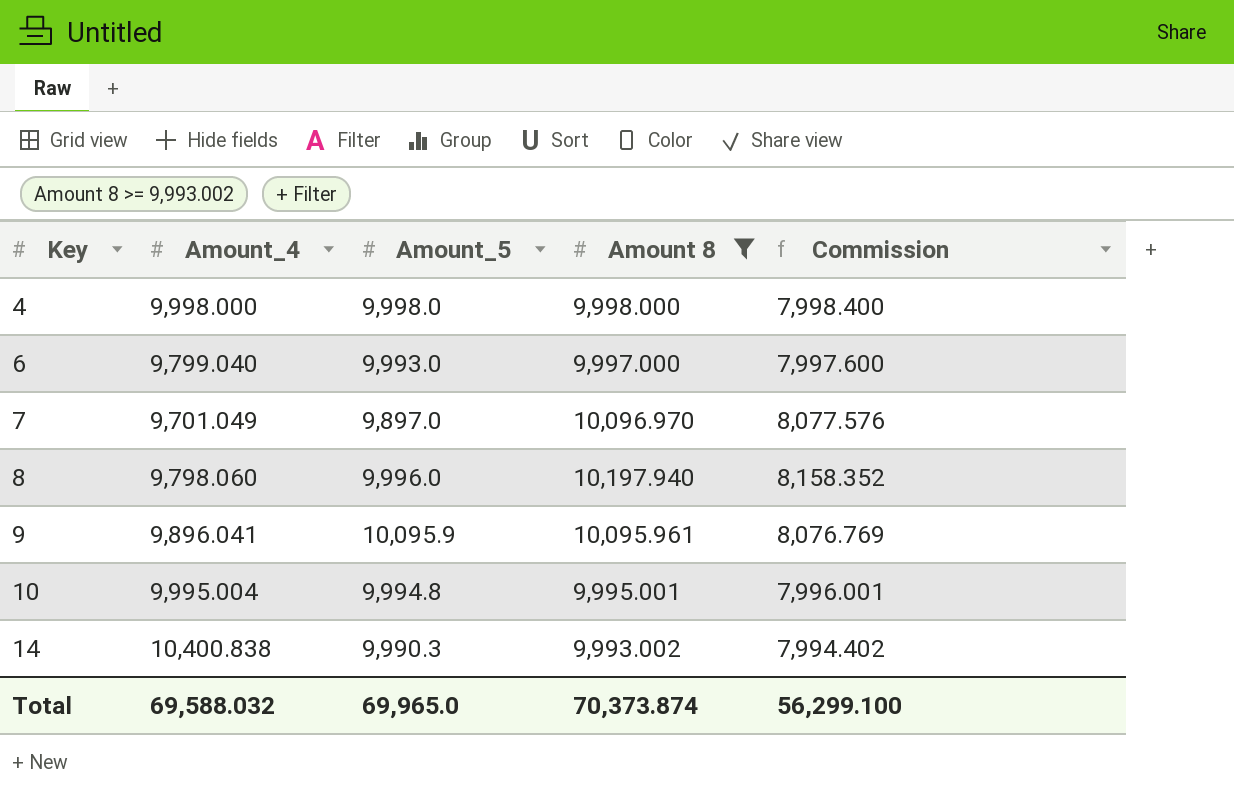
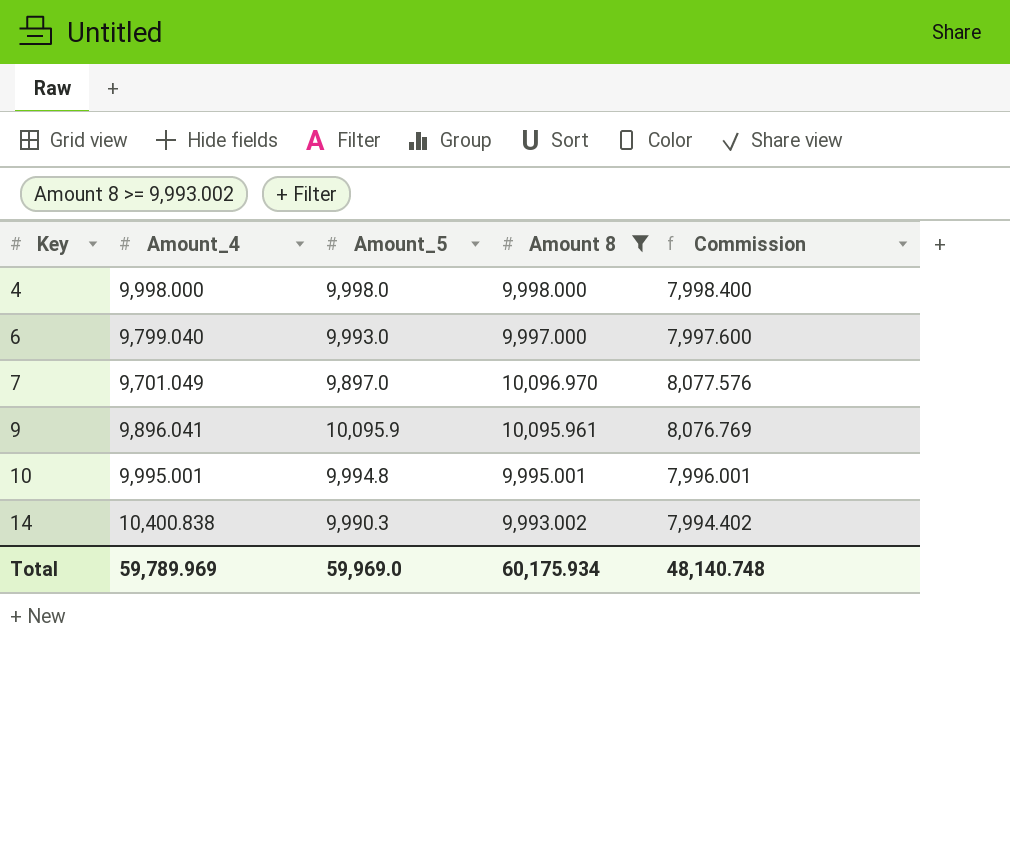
row 8: 9,798.060 | 9,996.0 | 10,197.940 | 8,158.352 -> none
10 | Amount_4: 9,995.004 -> 9,995.001
Total | Amount_4: 69,588.032 -> 59,789.969
Total | Amount_5: 69,965.0 -> 59,969.0
Total | Amount 8: 70,373.874 -> 60,175.934
Total | Commission: 56,299.100 -> 48,140.748

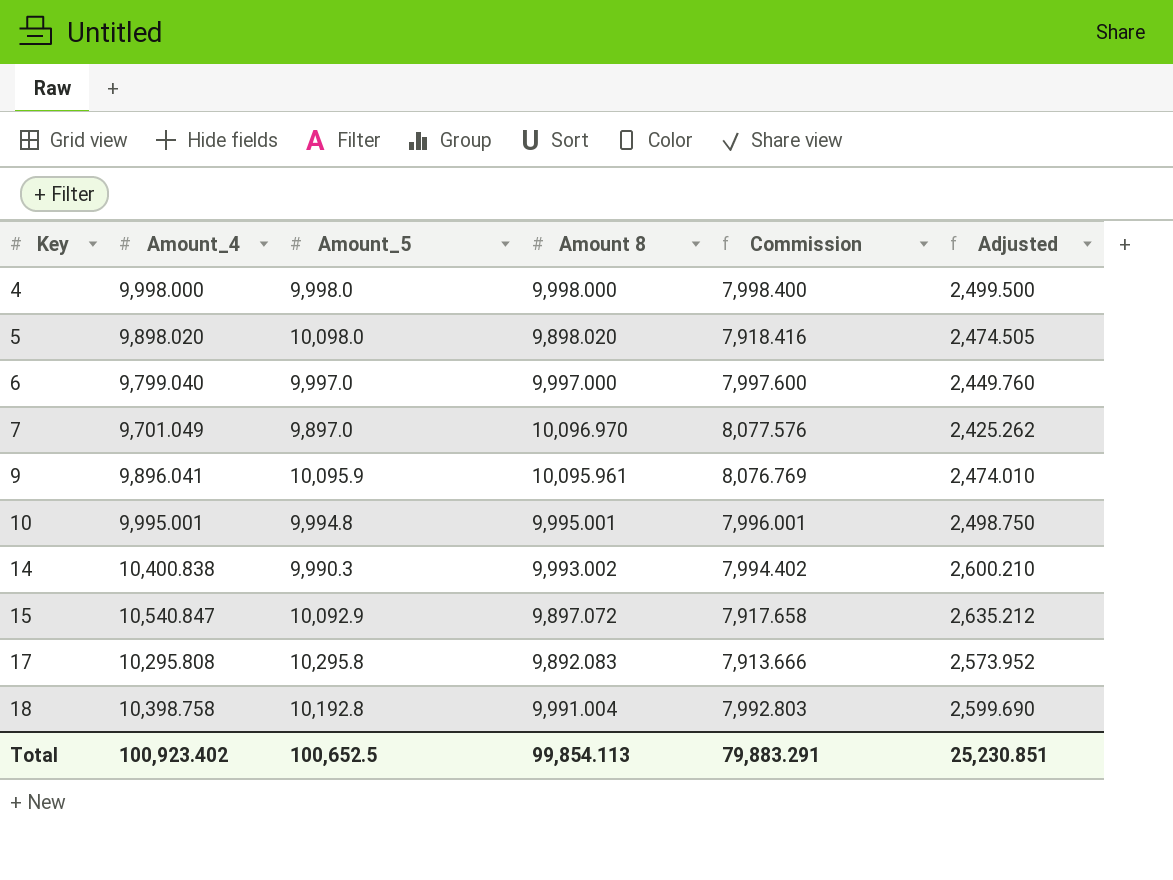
filter: Amount 8 >= 9,993.002 -> none
column Adjusted | formula: none -> [Amount_4] * 0.25
6 | Amount_5: 9,993.0 -> 9,997.0
Total | Amount_4: 59,789.969 -> 100,923.402
Total | Amount_5: 59,969.0 -> 100,652.5
Total | Amount 8: 60,175.934 -> 99,854.113
Total | Commission: 48,140.748 -> 79,883.291

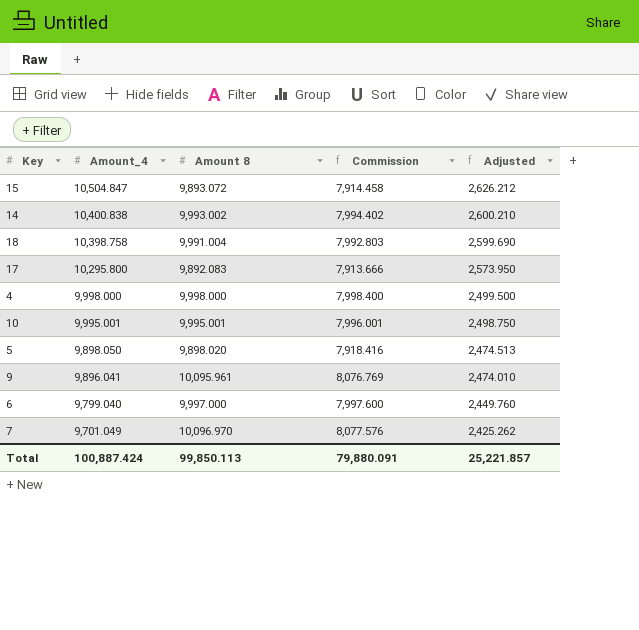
row order: Key ascending -> Amount_4 descending
column Amount_5 | position: 3 -> none
15 | Amount_4: 10,540.847 -> 10,504.847
15 | Amount 8: 9,897.072 -> 9,893.072
15 | Commission: 7,917.658 -> 7,914.458
15 | Adjusted: 2,635.212 -> 2,626.212
17 | Amount_4: 10,295.808 -> 10,295.800
17 | Adjusted: 2,573.952 -> 2,573.950
5 | Amount_4: 9,898.020 -> 9,898.050
5 | Adjusted: 2,474.505 -> 2,474.513
Total | Amount_4: 100,923.402 -> 100,887.424
Total | Amount 8: 99,854.113 -> 99,850.113
Total | Commission: 79,883.291 -> 79,880.091
Total | Adjusted: 25,230.851 -> 25,221.857

